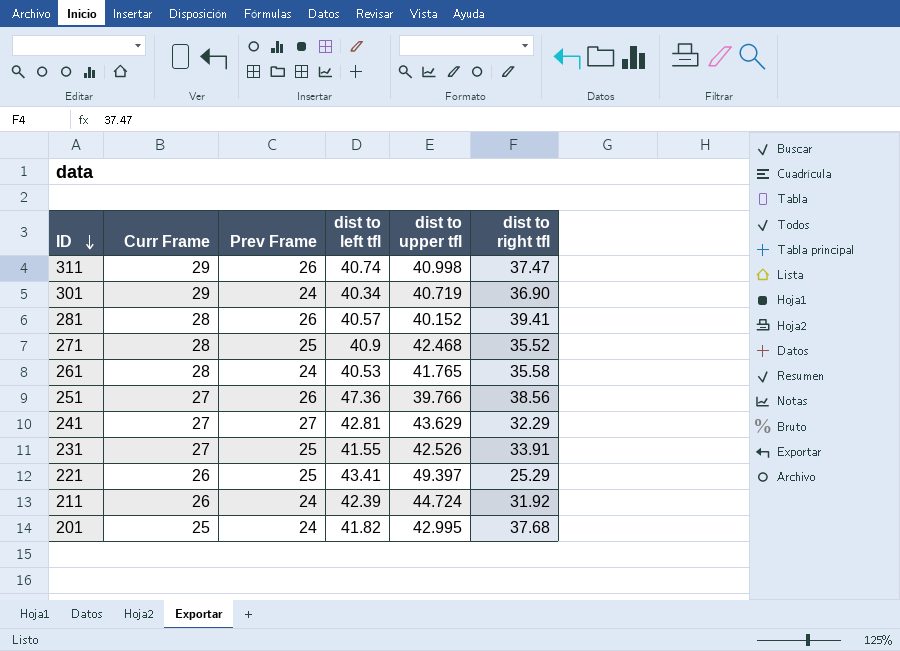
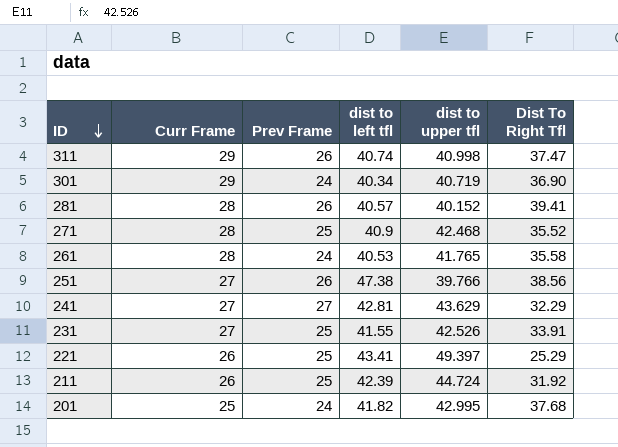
column name: dist to right tfl -> Dist To Right Tfl
251 | dist to left tfl: 47.36 -> 47.38
211 | Prev Frame: 24 -> 25

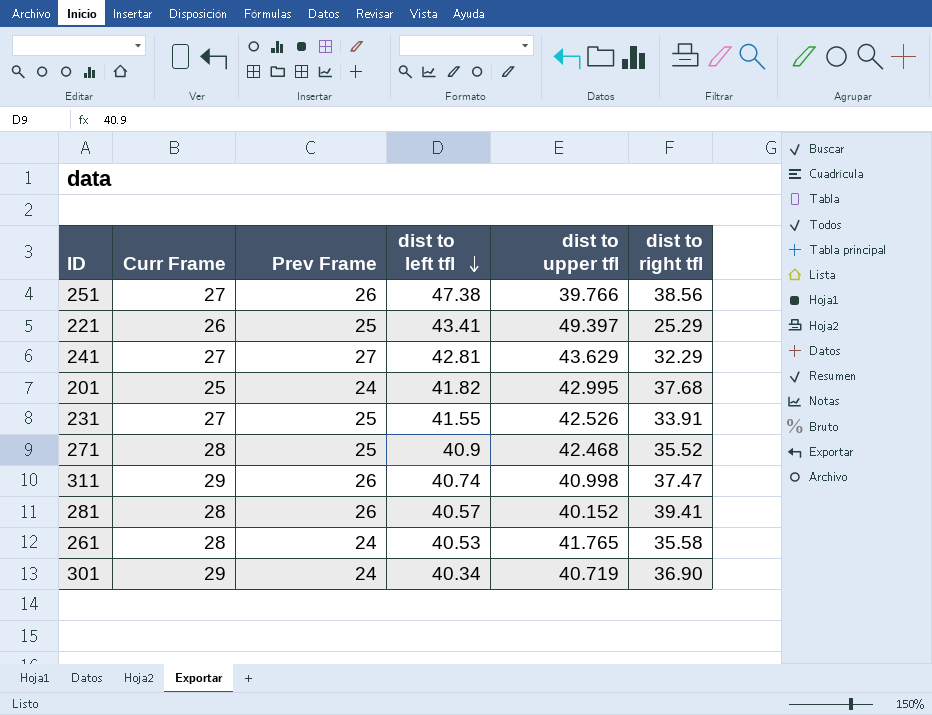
row order: ID descending -> dist to left tfl descending
column name: Dist To Right Tfl -> dist to right tfl
row 211: 26 | 25 | 42.39 | 44.724 | 31.92 -> none

